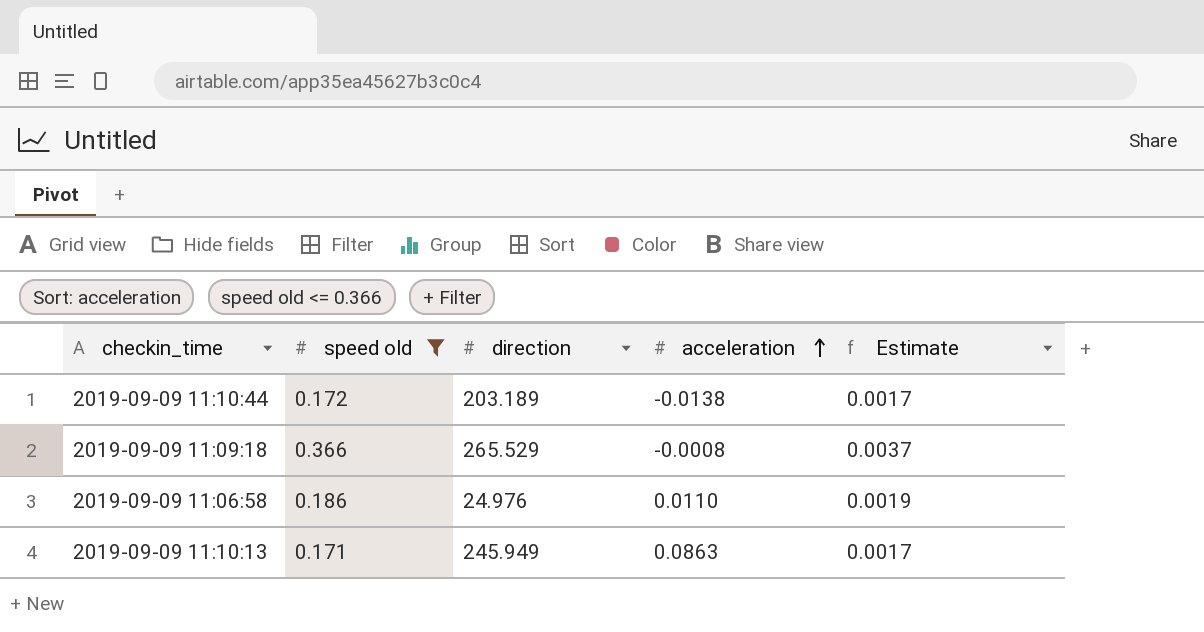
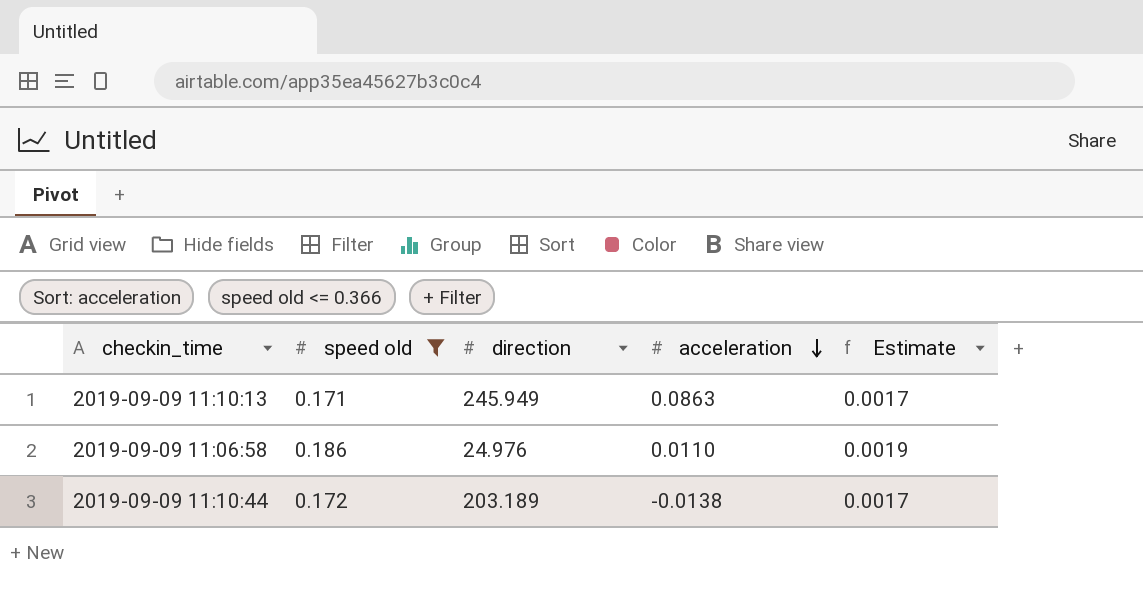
row order: acceleration ascending -> acceleration descending
row 2019-09-09 11:09:18: 0.366 | 265.529 | -0.0008 | 0.0037 -> none

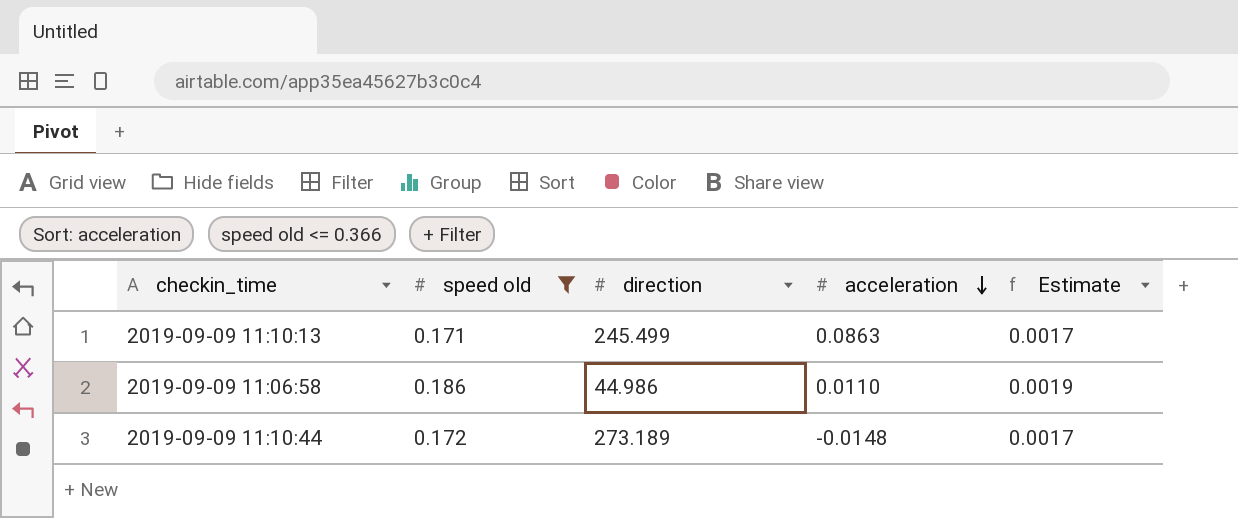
2019-09-09 11:10:13 | direction: 245.949 -> 245.499
2019-09-09 11:06:58 | direction: 24.976 -> 44.986
2019-09-09 11:10:44 | direction: 203.189 -> 273.189
2019-09-09 11:10:44 | acceleration: -0.0138 -> -0.0148

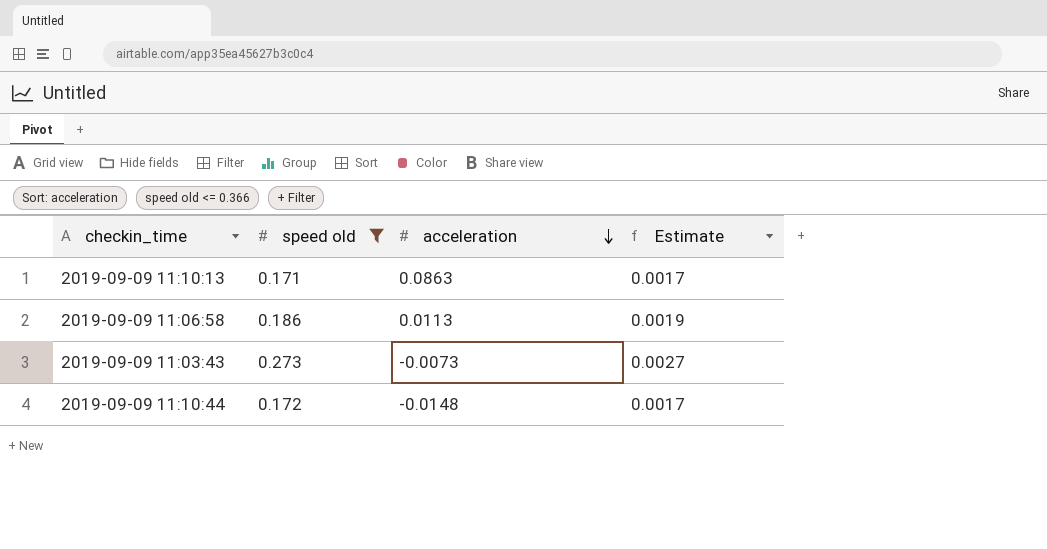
column direction | position: 3 -> none
2019-09-09 11:06:58 | acceleration: 0.0110 -> 0.0113
row 2019-09-09 11:03:43: none -> 0.273 | -0.0073 | 0.0027

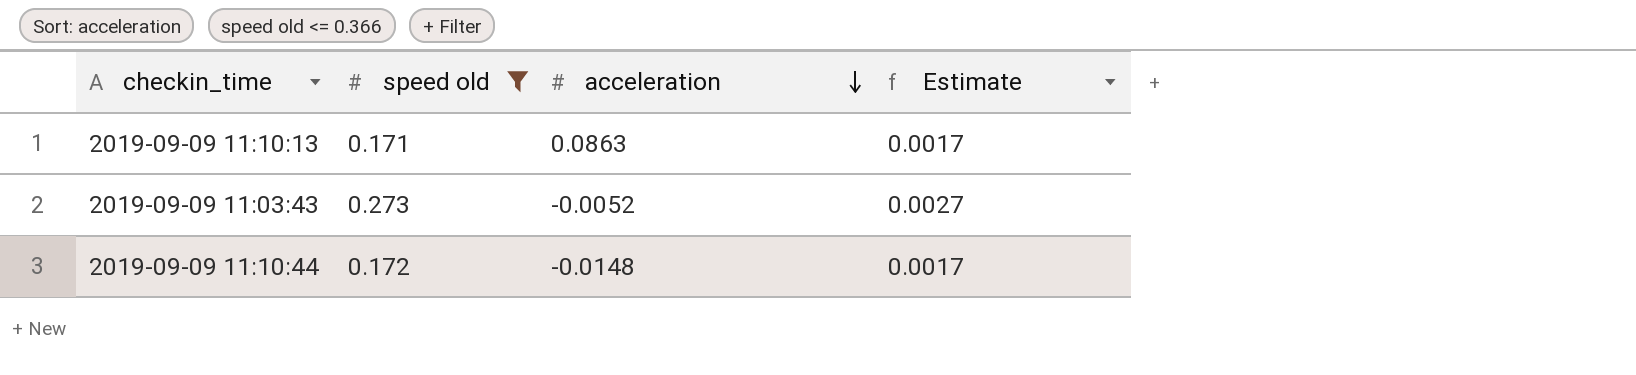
row 2019-09-09 11:06:58: 0.186 | 0.0113 | 0.0019 -> none
2019-09-09 11:03:43 | acceleration: -0.0073 -> -0.0052

